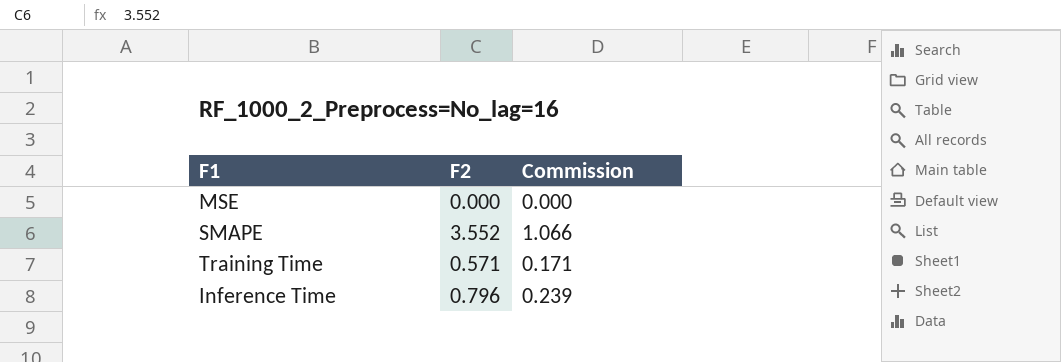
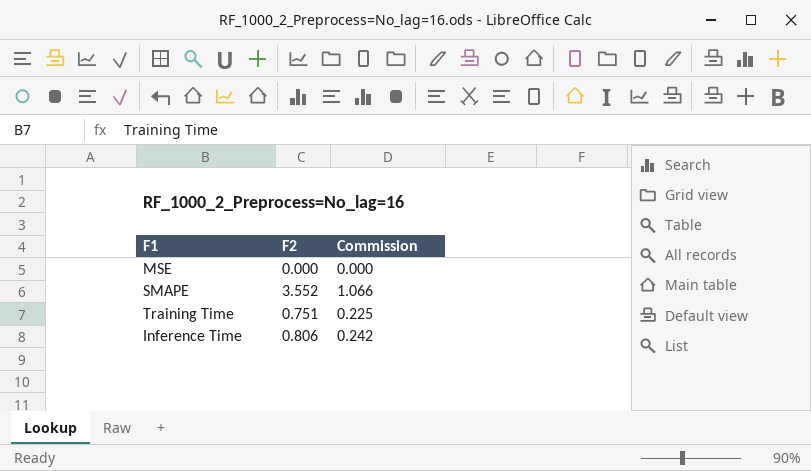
Training Time | F2: 0.571 -> 0.751
Training Time | Commission: 0.171 -> 0.225
Inference Time | F2: 0.796 -> 0.806
Inference Time | Commission: 0.239 -> 0.242

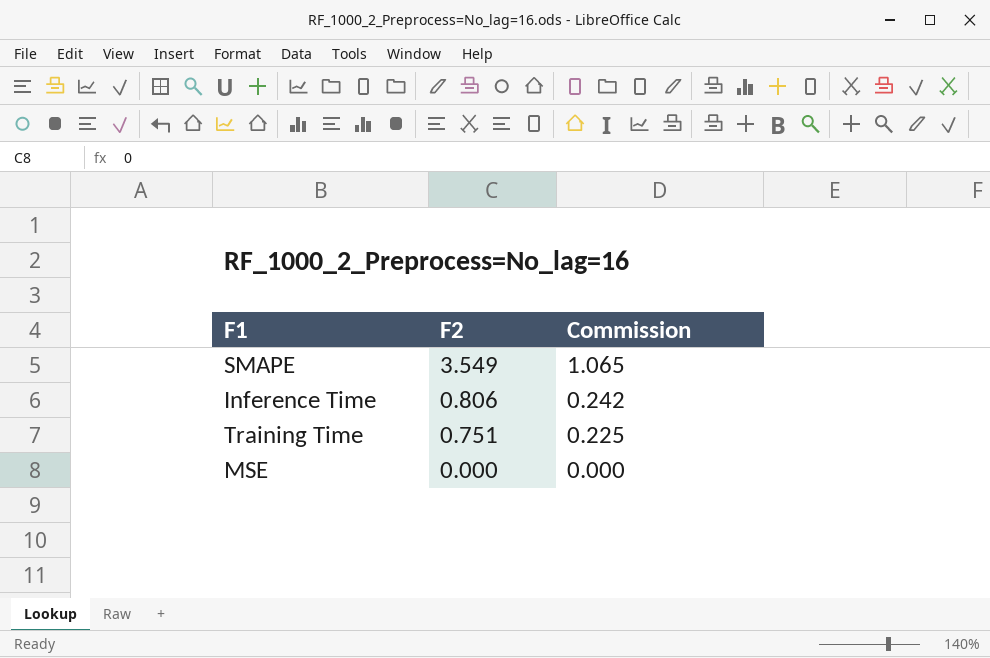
row order: none -> F2 descending
SMAPE | F2: 3.552 -> 3.549
SMAPE | Commission: 1.066 -> 1.065

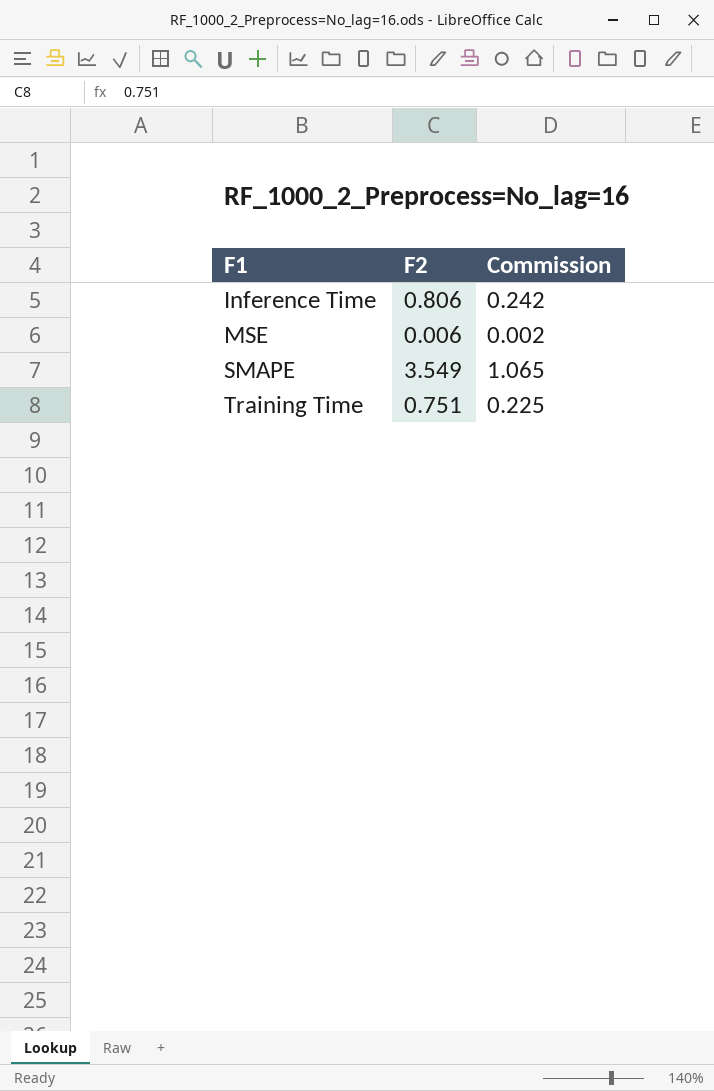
row order: F2 descending -> F1 ascending
MSE | F2: 0.000 -> 0.006
MSE | Commission: 0.000 -> 0.002

